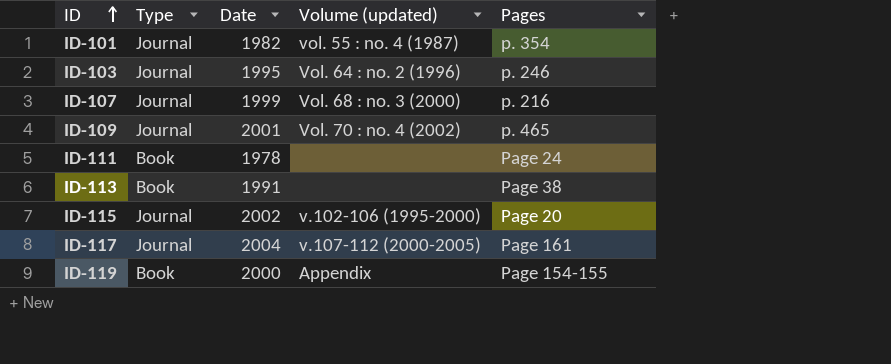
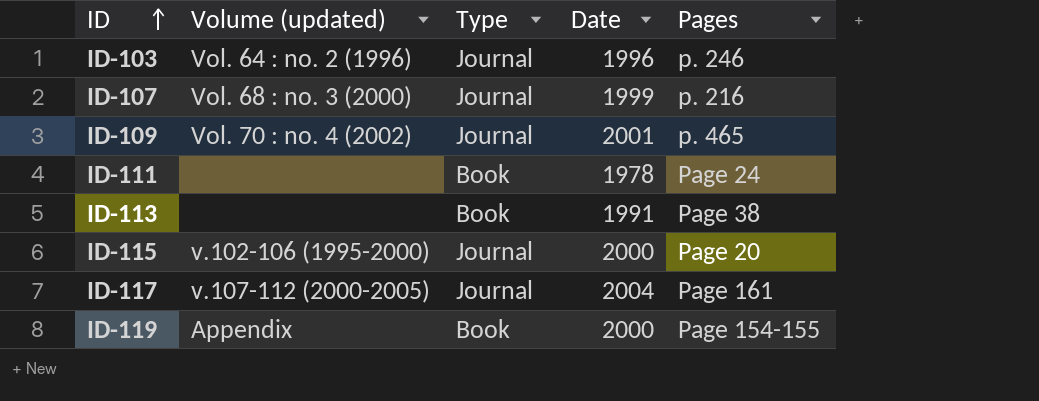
column Volume (updated) | position: 4 -> 2
row ID-101: Journal | 1982 | vol. 55 : no. 4 (1987) | p. 354 -> none
ID-103 | Date: 1995 -> 1996
ID-115 | Date: 2002 -> 2000

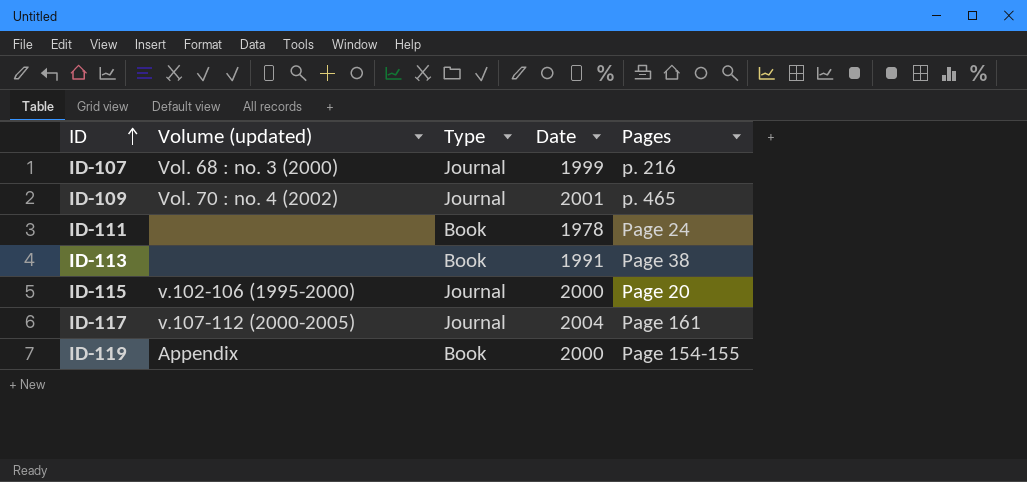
row ID-103: Vol. 64 : no. 2 (1996) | Journal | 1996 | p. 246 -> none

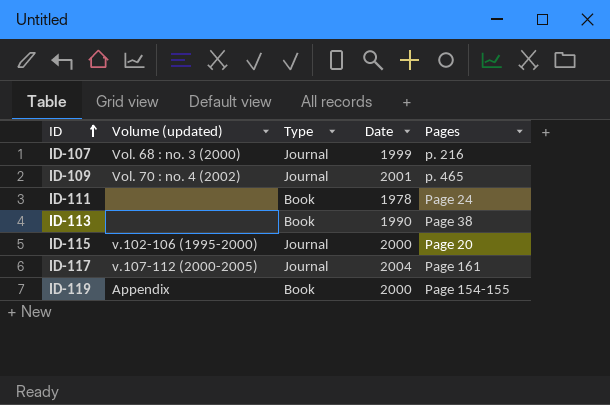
ID-113 | Date: 1991 -> 1990

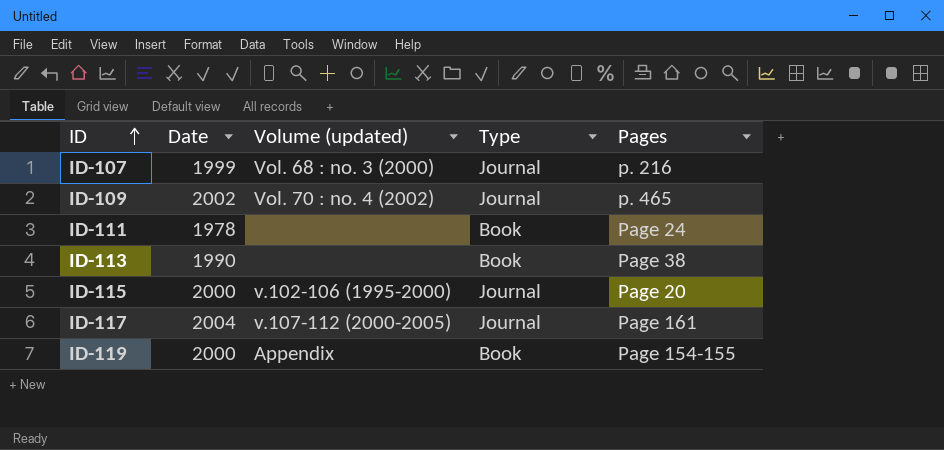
column Date | position: 4 -> 2
ID-109 | Date: 2001 -> 2002

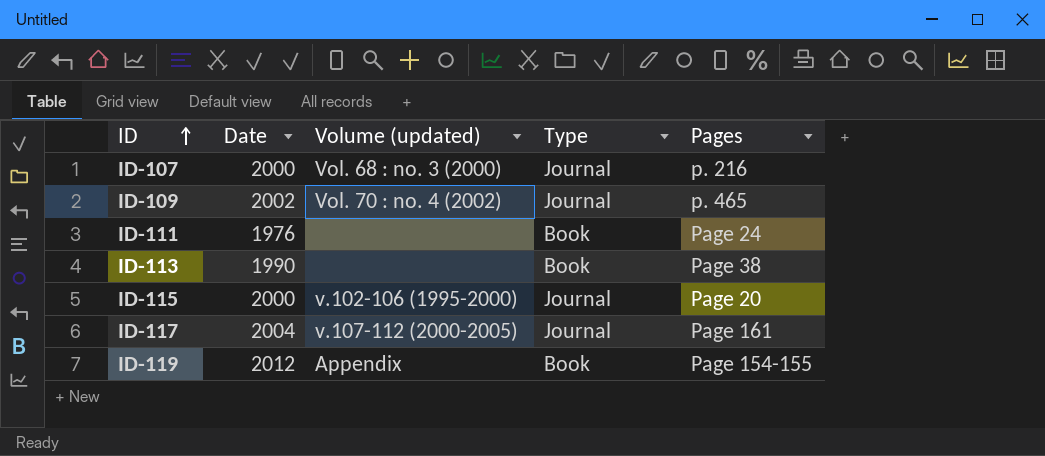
ID-107 | Date: 1999 -> 2000
ID-111 | Date: 1978 -> 1976
ID-119 | Date: 2000 -> 2012

